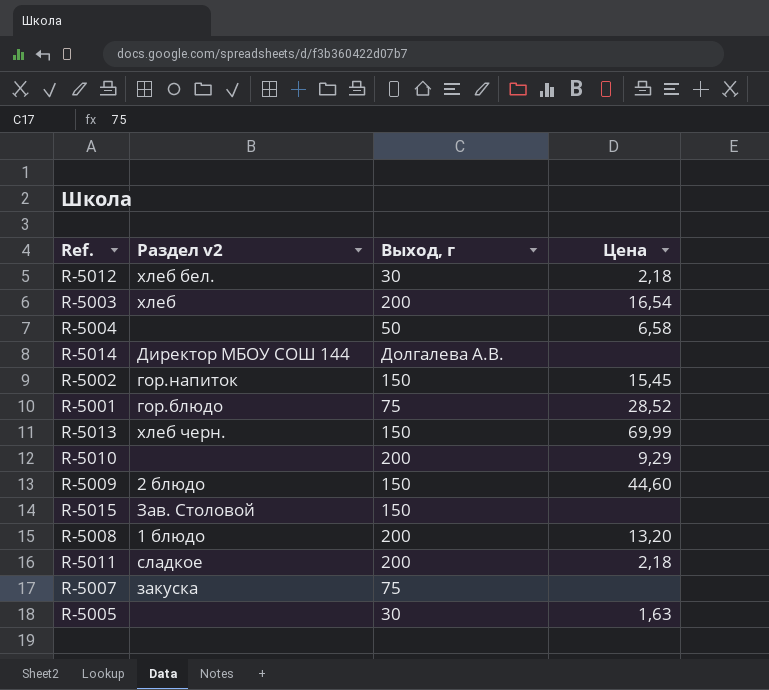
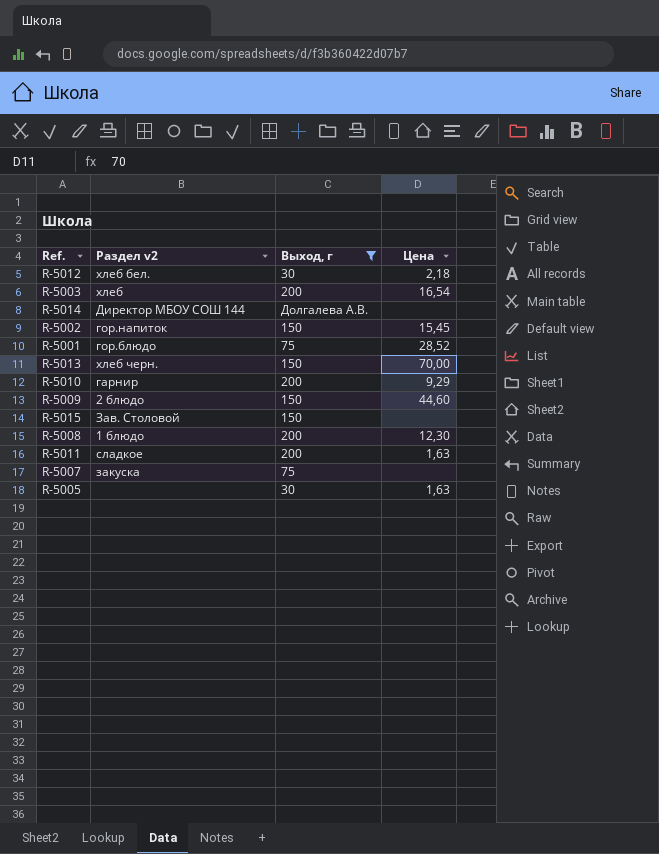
filter: none -> Выход, г != 50
R-5013 | Цена: 69,99 -> 70,00
R-5010 | Раздел v2: none -> гарнир
R-5008 | Цена: 13,20 -> 12,30
R-5011 | Цена: 2,18 -> 1,63

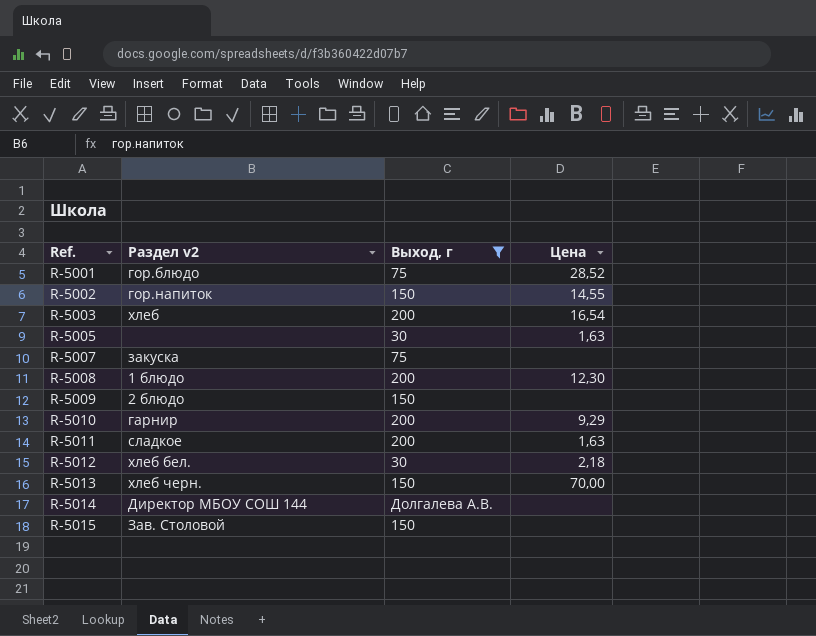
row order: none -> Ref. ascending
R-5002 | Цена: 15,45 -> 14,55
R-5009 | Цена: 44,60 -> none

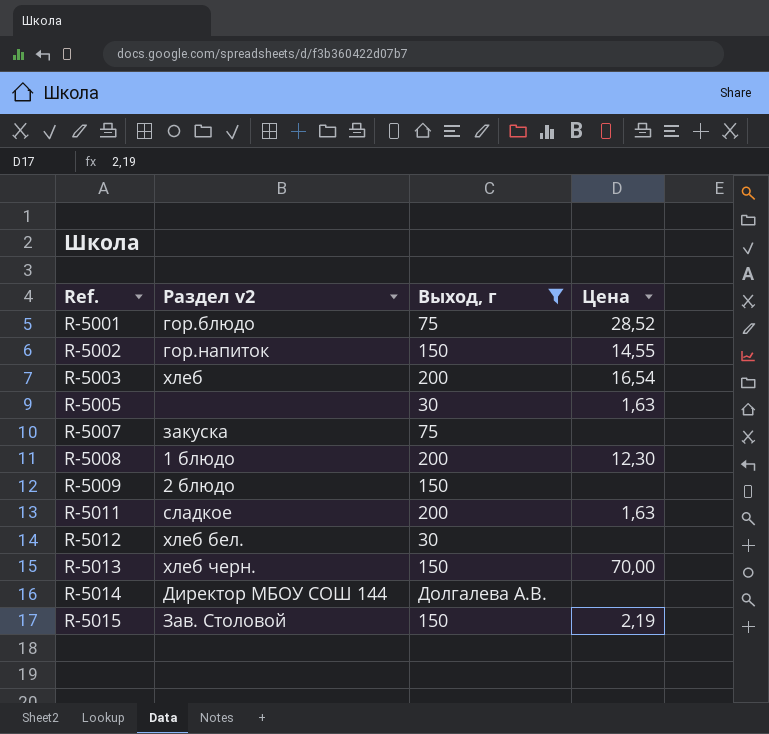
row R-5010: гарнир | 200 | 9,29 -> none
R-5012 | Цена: 2,18 -> none
R-5015 | Цена: none -> 2,19

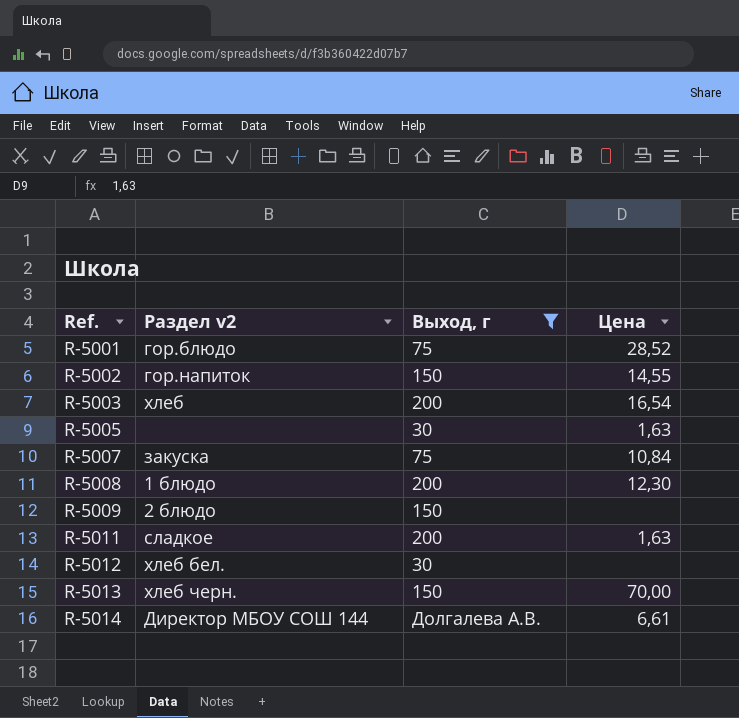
row R-5015: Зав. Столовой | 150 | 2,19 -> none
R-5007 | Цена: none -> 10,84
R-5014 | Цена: none -> 6,61

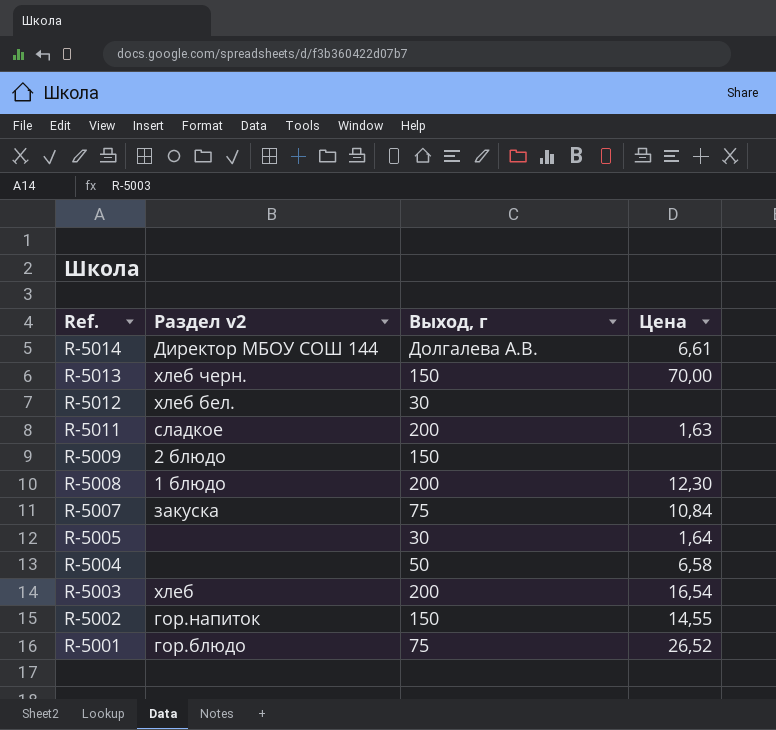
filter: Выход, г != 50 -> none
row order: Ref. ascending -> Ref. descending
R-5005 | Цена: 1,63 -> 1,64
R-5001 | Цена: 28,52 -> 26,52

